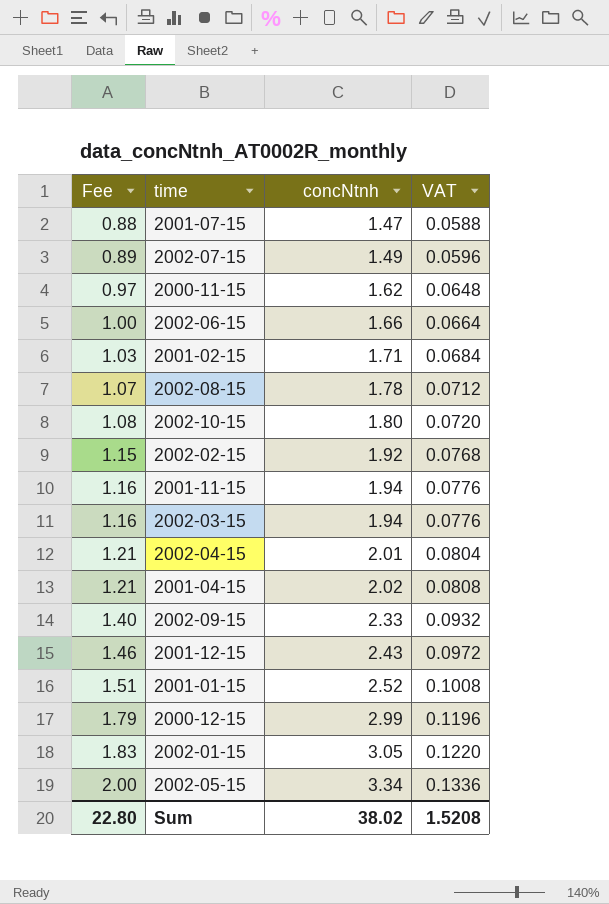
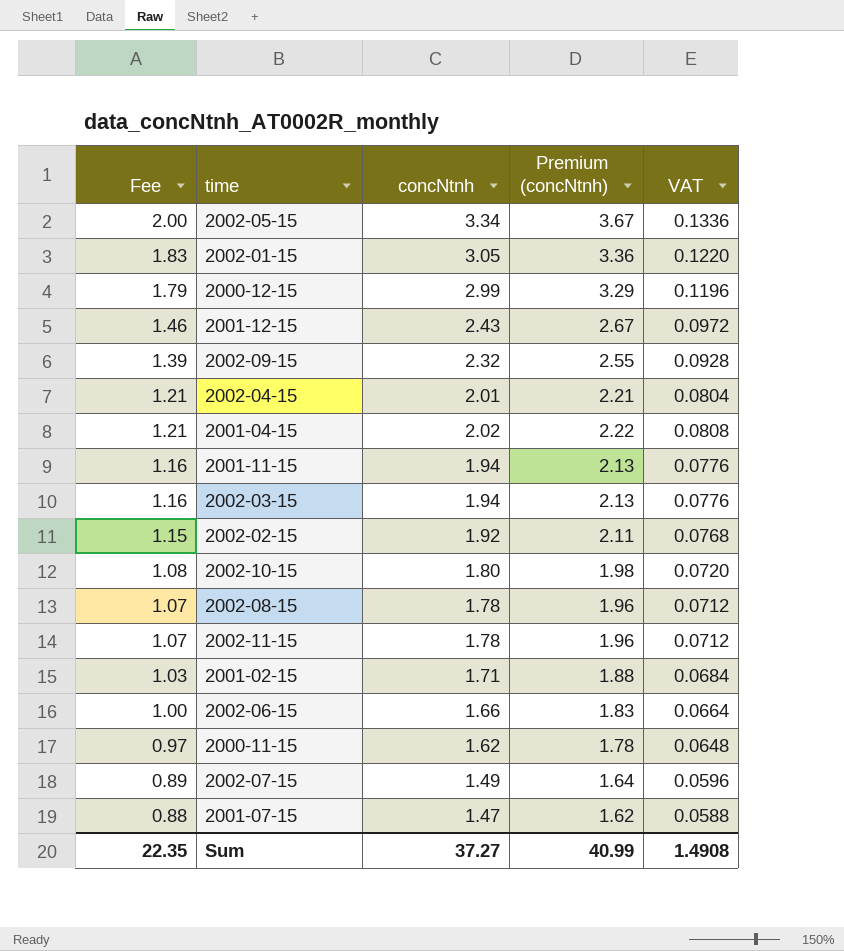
row order: Fee ascending -> Fee descending
column Premium (concNtnh) | formula: none -> [concNtnh] * 1.1
row 2001-01-15: 1.51 | 2.52 | 0.1008 -> none
2002-09-15 | Fee: 1.40 -> 1.39
2002-09-15 | concNtnh: 2.33 -> 2.32
2002-09-15 | VAT: 0.0932 -> 0.0928
row 2002-11-15: none -> 1.07 | 1.78 | 1.96 | 0.0712
Sum | Fee: 22.80 -> 22.35
Sum | concNtnh: 38.02 -> 37.27
Sum | VAT: 1.5208 -> 1.4908

